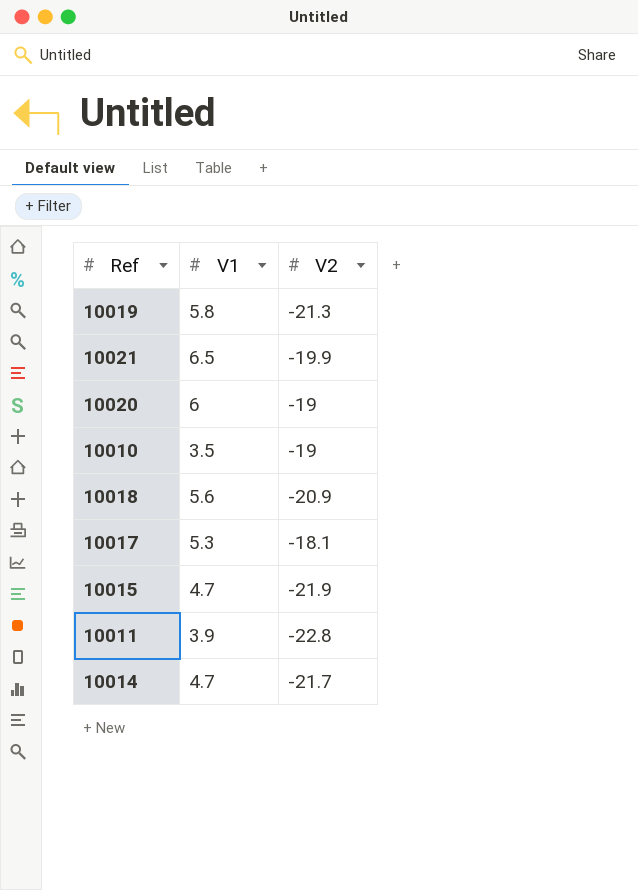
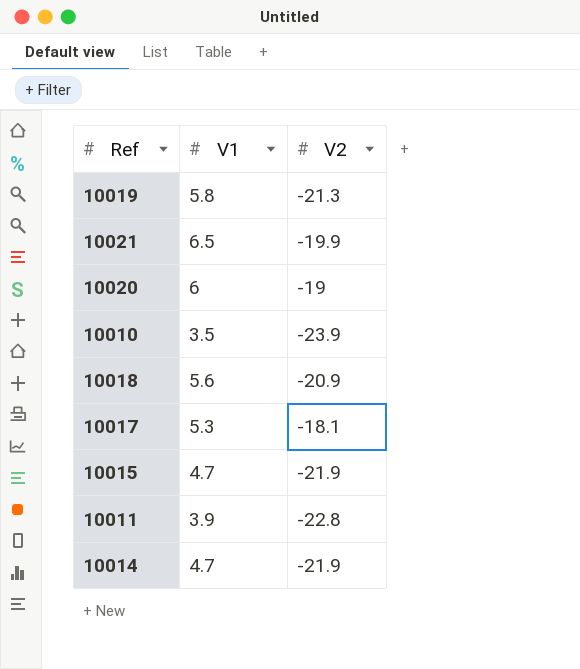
10010 | V2: -19 -> -23.9
10014 | V2: -21.7 -> -21.9

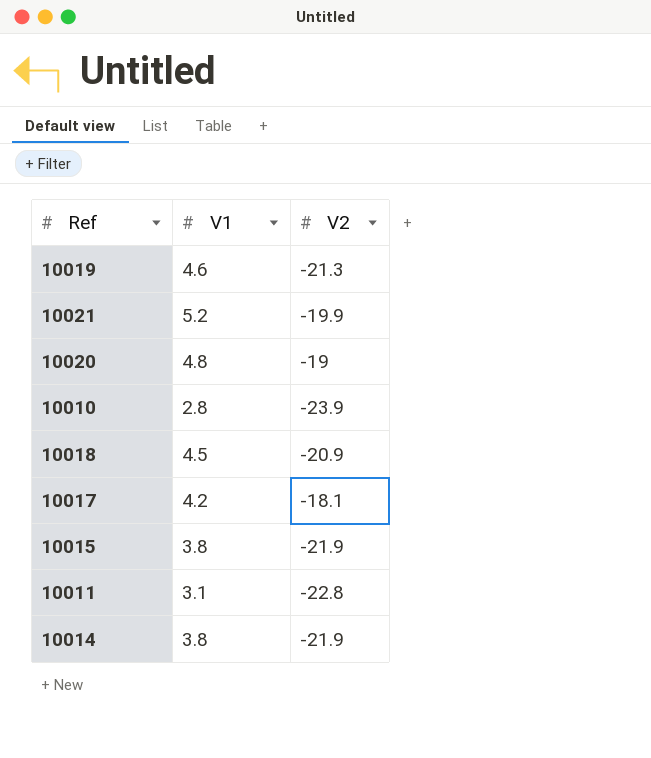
10019 | V1: 5.8 -> 4.6
10021 | V1: 6.5 -> 5.2
10020 | V1: 6 -> 4.8
10010 | V1: 3.5 -> 2.8
10018 | V1: 5.6 -> 4.5
10017 | V1: 5.3 -> 4.2
10015 | V1: 4.7 -> 3.8
10011 | V1: 3.9 -> 3.1
10014 | V1: 4.7 -> 3.8

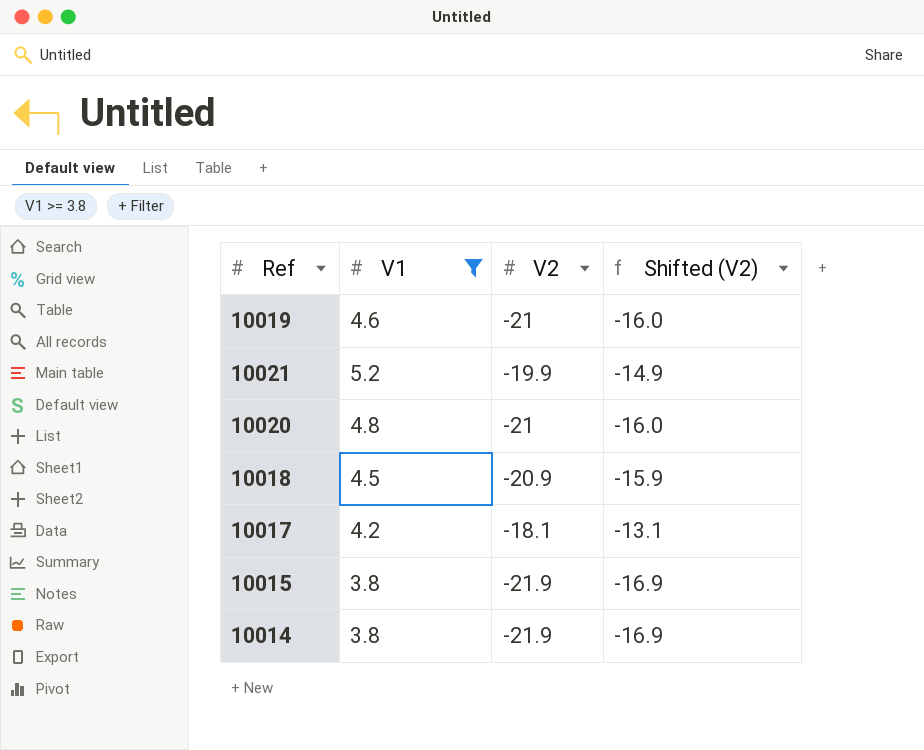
filter: none -> V1 >= 3.8
column Shifted (V2) | formula: none -> [V2] + 5
10019 | V2: -21.3 -> -21
10020 | V2: -19 -> -21

